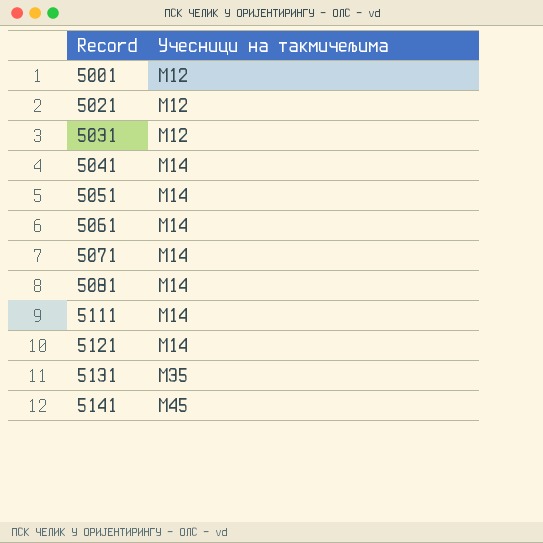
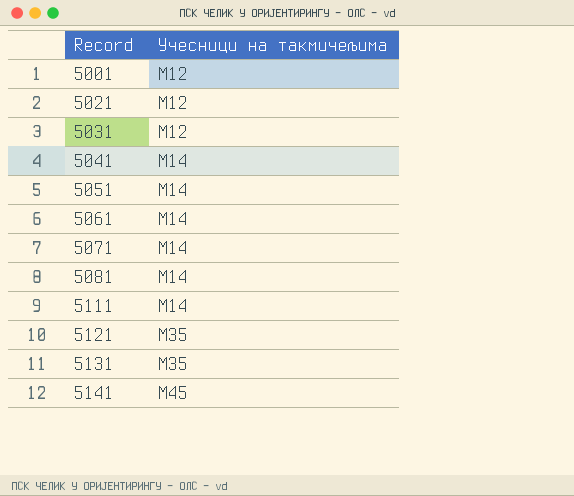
5121 | Учесници на такмичељима: М14 -> М35

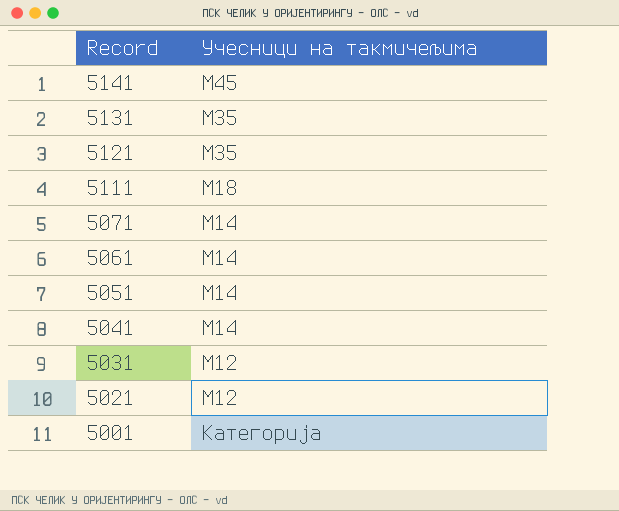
row order: Record ascending -> Record descending
row 5081: М14 -> none
5111 | Учесници на такмичељима: М14 -> М18
5001 | Учесници на такмичељима: М12 -> Категорија

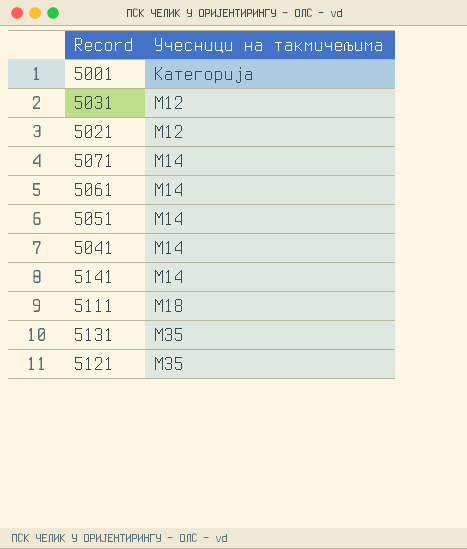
row order: Record descending -> Учесници на такмичељима ascending
5141 | Учесници на такмичељима: М45 -> М14

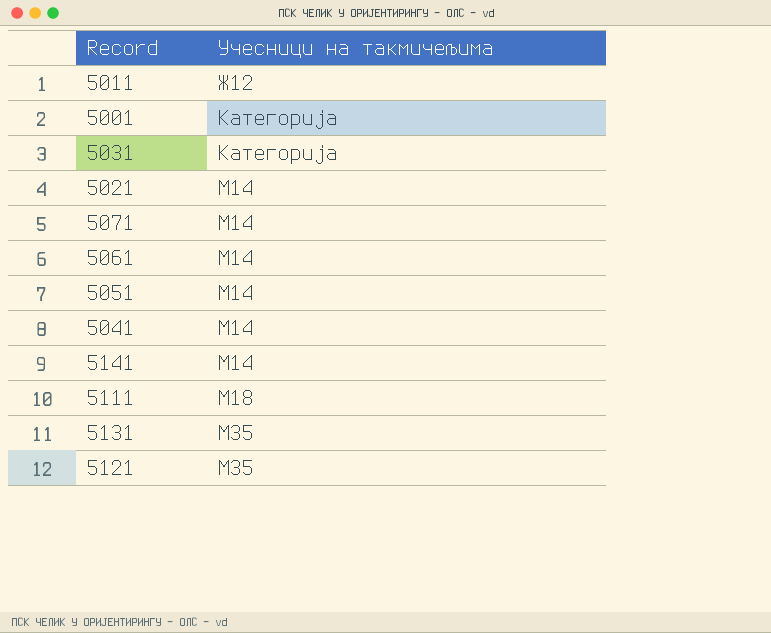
row 5011: none -> Ж12
5031 | Учесници на такмичељима: М12 -> Категорија
5021 | Учесници на такмичељима: М12 -> М14

